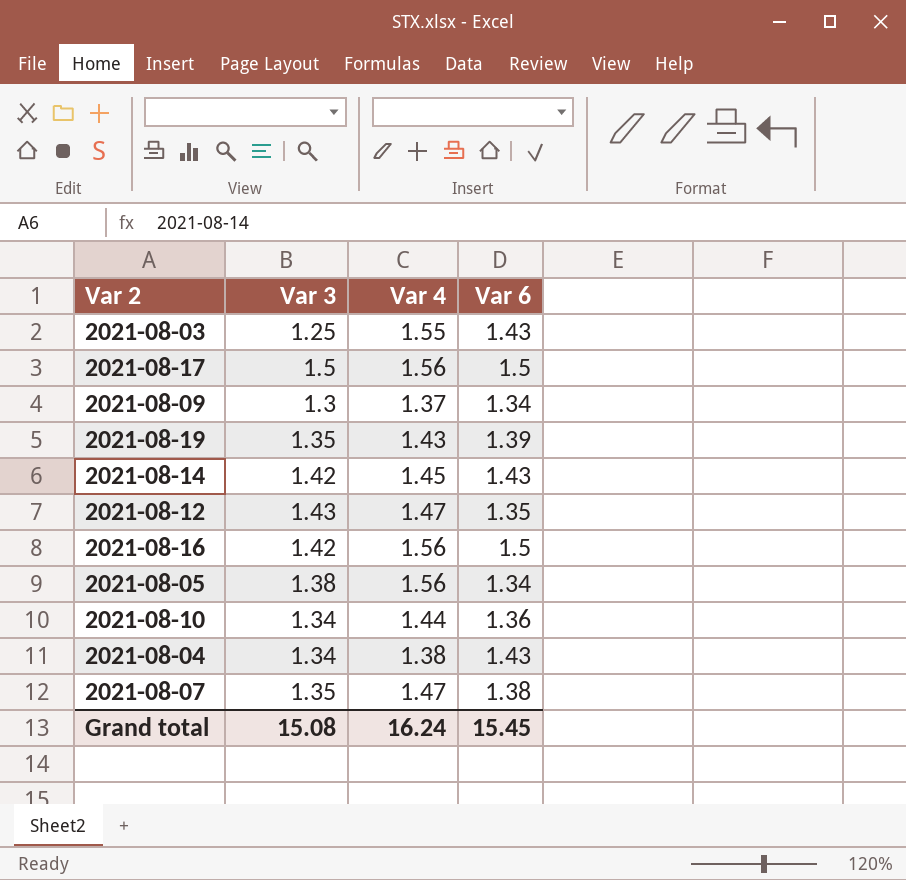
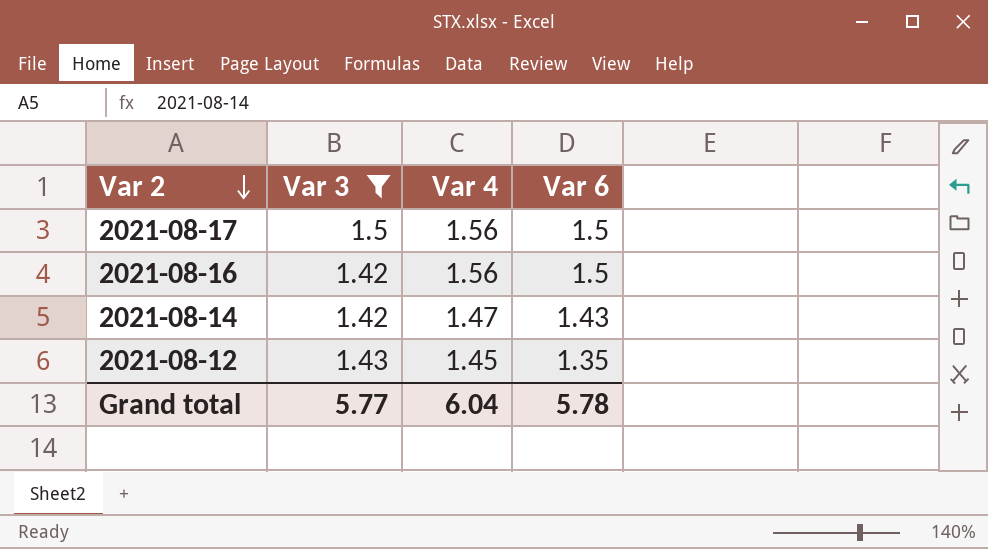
filter: none -> Var 3 >= 1.42
row order: none -> Var 2 descending
2021-08-14 | Var 4: 1.45 -> 1.47
2021-08-12 | Var 4: 1.47 -> 1.45
Grand total | Var 3: 15.08 -> 5.77
Grand total | Var 4: 16.24 -> 6.04
Grand total | Var 6: 15.45 -> 5.78

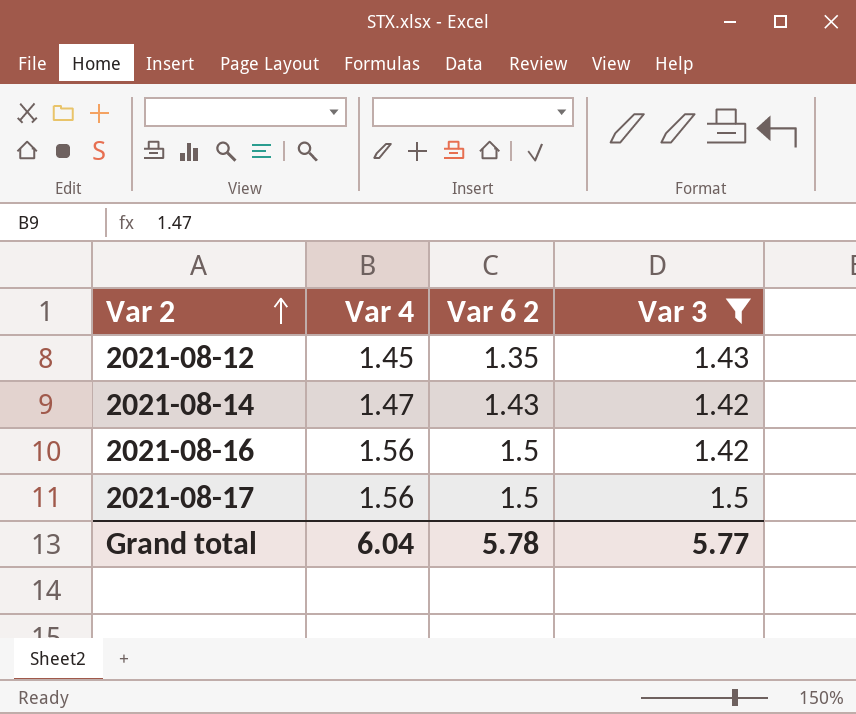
row order: Var 2 descending -> Var 2 ascending
column name: Var 6 -> Var 6 2
column Var 3 | position: 2 -> 4

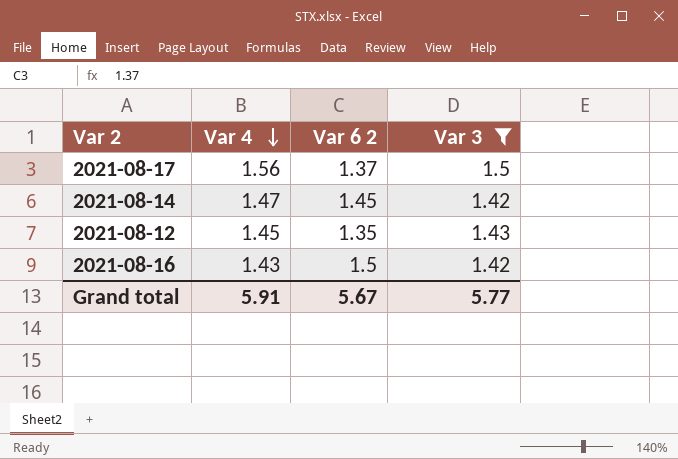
row order: Var 2 ascending -> Var 4 descending
2021-08-17 | Var 6 2: 1.5 -> 1.37
2021-08-14 | Var 6 2: 1.43 -> 1.45
2021-08-16 | Var 4: 1.56 -> 1.43
Grand total | Var 4: 6.04 -> 5.91
Grand total | Var 6 2: 5.78 -> 5.67

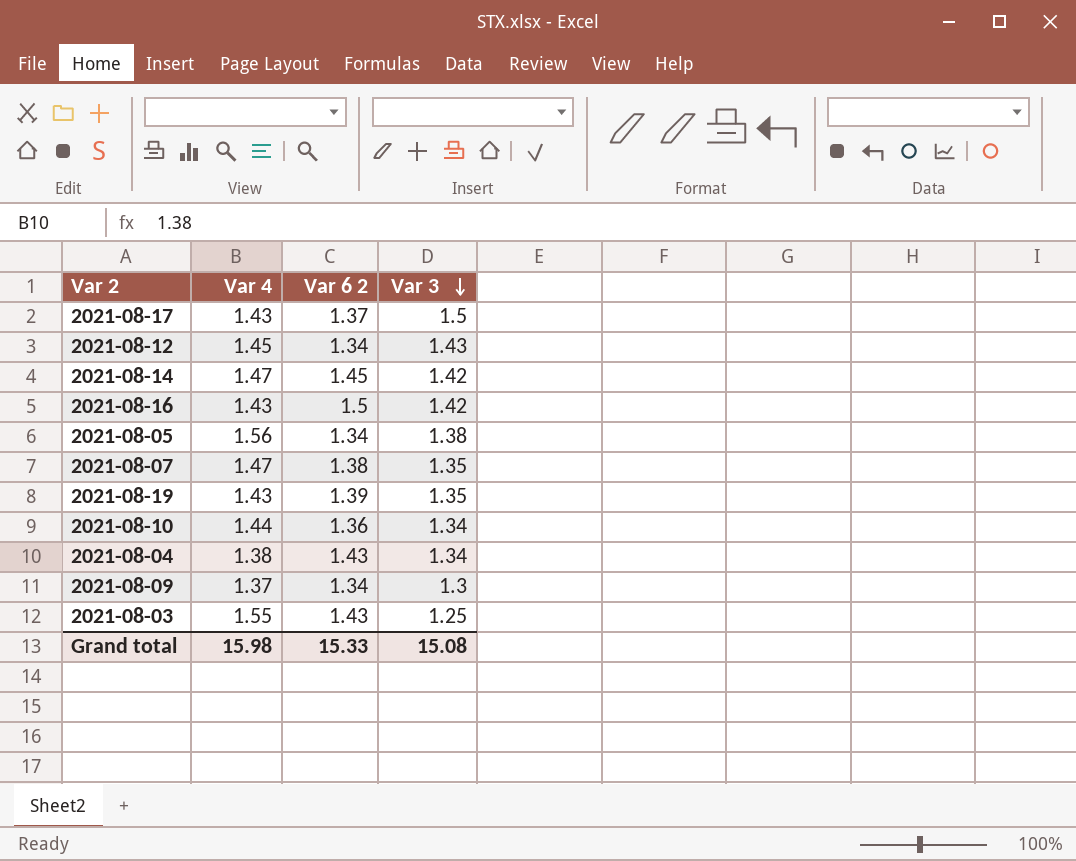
filter: Var 3 >= 1.42 -> none
row order: Var 4 descending -> Var 3 descending
2021-08-17 | Var 4: 1.56 -> 1.43
2021-08-12 | Var 6 2: 1.35 -> 1.34
Grand total | Var 4: 5.91 -> 15.98
Grand total | Var 6 2: 5.67 -> 15.33
Grand total | Var 3: 5.77 -> 15.08

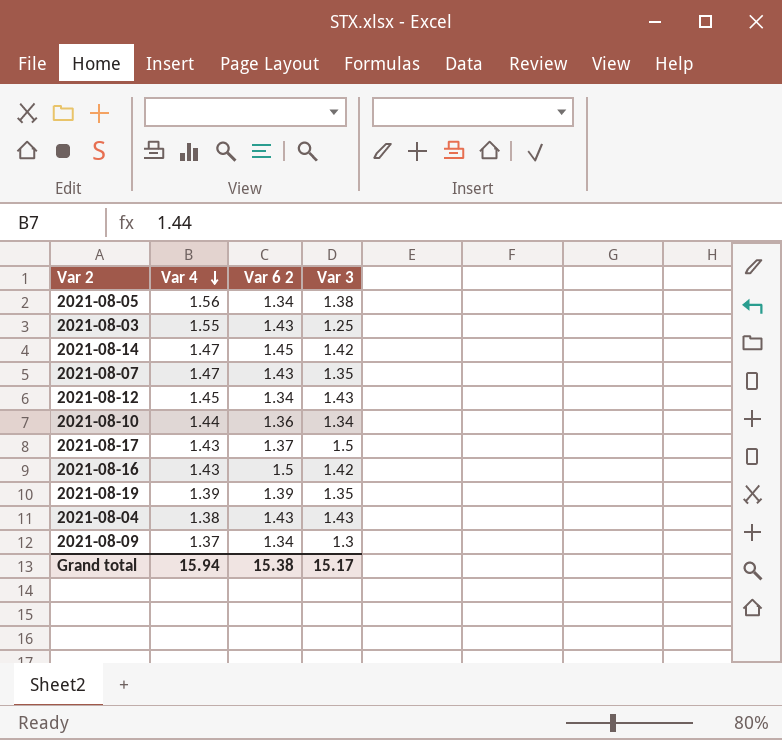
row order: Var 3 descending -> Var 4 descending
2021-08-07 | Var 6 2: 1.38 -> 1.43
2021-08-19 | Var 4: 1.43 -> 1.39
2021-08-04 | Var 3: 1.34 -> 1.43
Grand total | Var 4: 15.98 -> 15.94
Grand total | Var 6 2: 15.33 -> 15.38
Grand total | Var 3: 15.08 -> 15.17

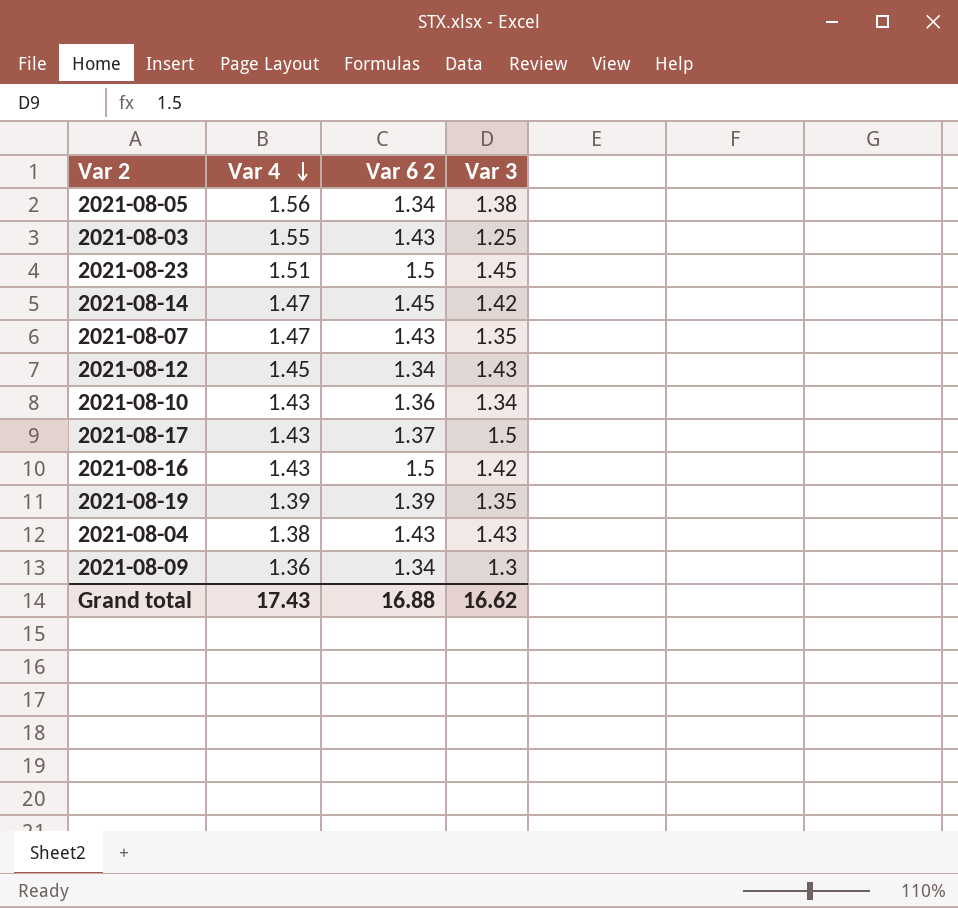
row 2021-08-23: none -> 1.51 | 1.5 | 1.45
2021-08-10 | Var 4: 1.44 -> 1.43
2021-08-09 | Var 4: 1.37 -> 1.36
Grand total | Var 4: 15.94 -> 17.43
Grand total | Var 6 2: 15.38 -> 16.88
Grand total | Var 3: 15.17 -> 16.62

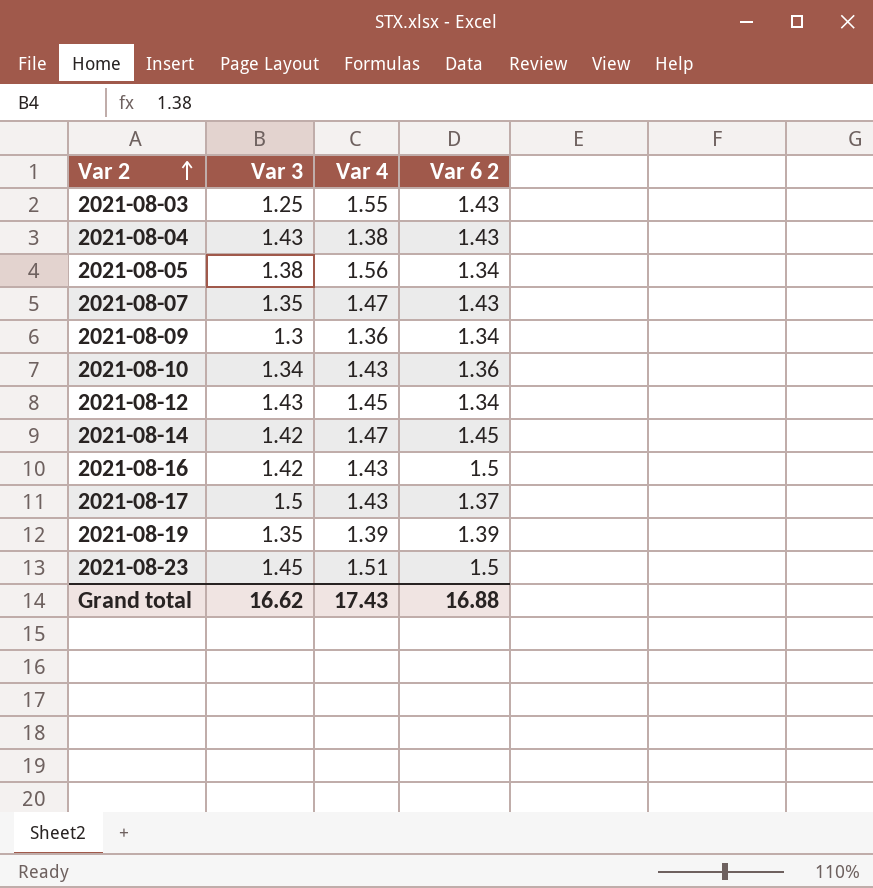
row order: Var 4 descending -> Var 2 ascending
column Var 3 | position: 4 -> 2

